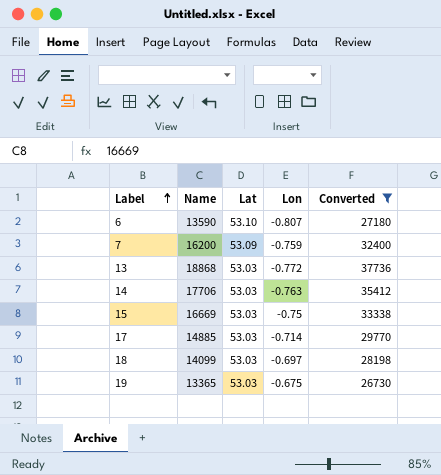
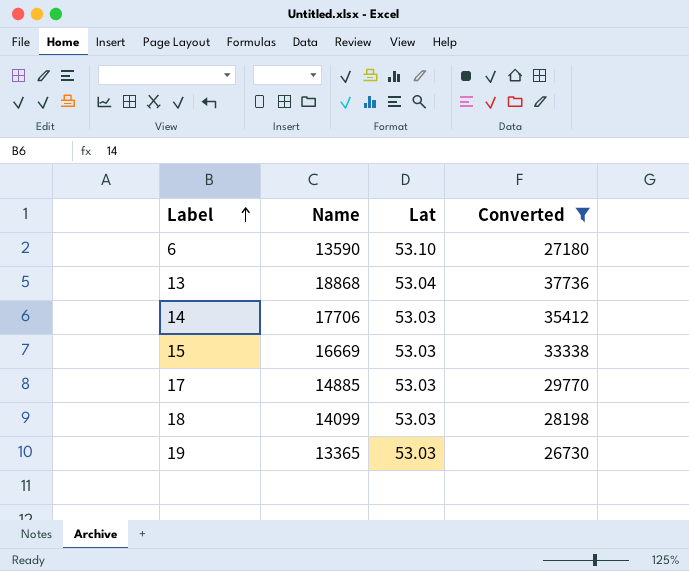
column Lon | position: 4 -> none
row 7: 16200 | 53.09 | -0.759 | 32400 -> none
13 | Lat: 53.03 -> 53.04

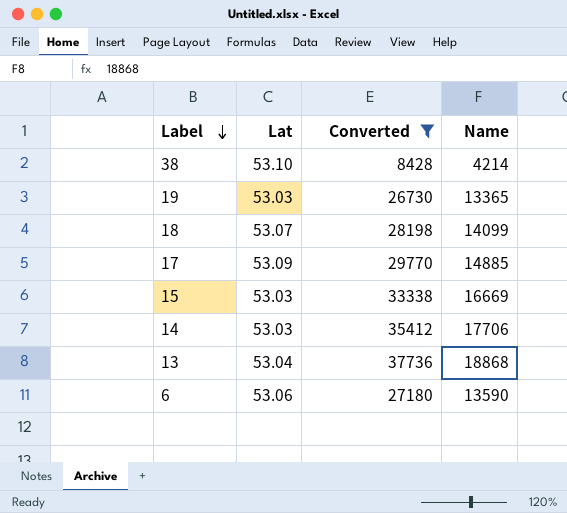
row order: Label ascending -> Label descending
column Name | position: 2 -> 4
row 38: none -> 53.10 | 8428 | 4214
18 | Lat: 53.03 -> 53.07
17 | Lat: 53.03 -> 53.09
6 | Lat: 53.10 -> 53.06

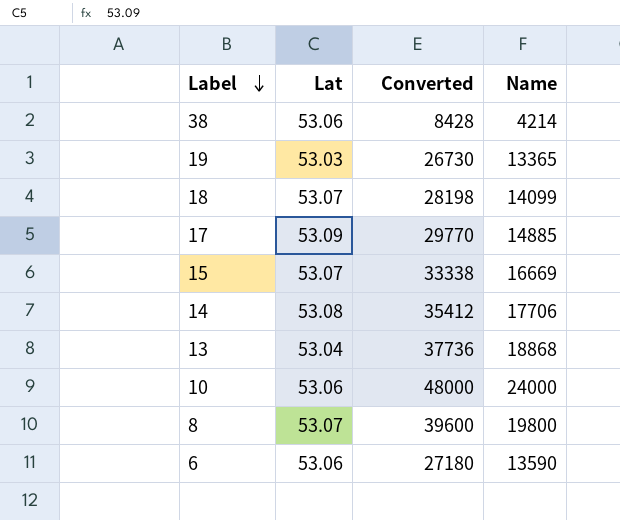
filter: Converted <= 37736 -> none
38 | Lat: 53.10 -> 53.06
15 | Lat: 53.03 -> 53.07
14 | Lat: 53.03 -> 53.08

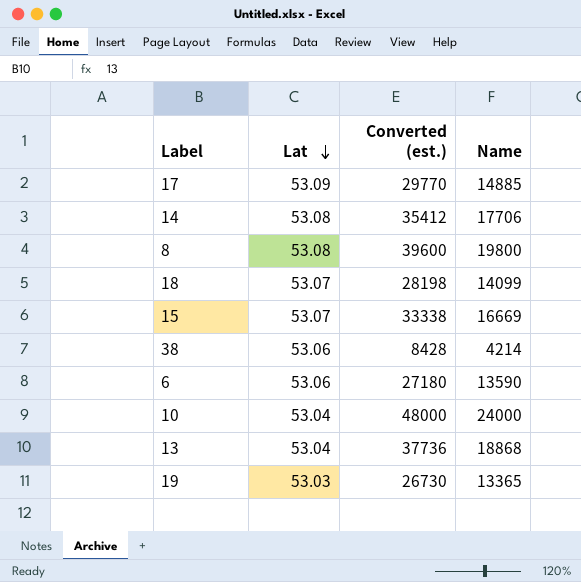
row order: Label descending -> Lat descending
column name: Converted -> Converted (est.)
8 | Lat: 53.07 -> 53.08
10 | Lat: 53.06 -> 53.04

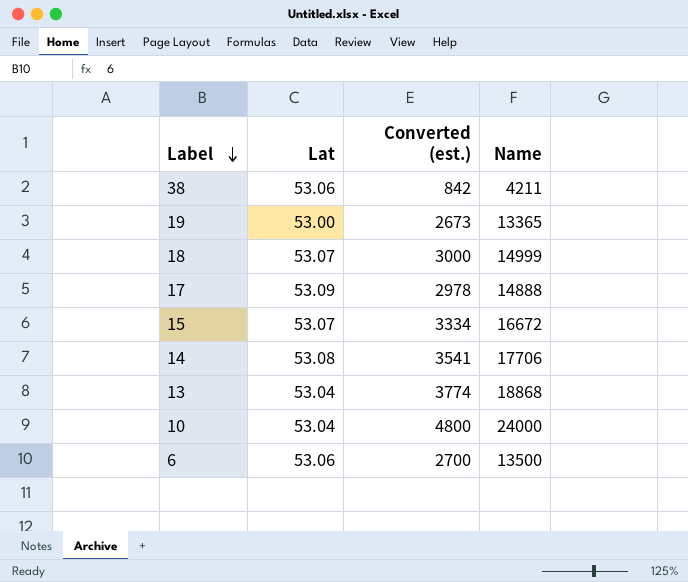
row order: Lat descending -> Label descending
column Converted (est.) | formula: [Name] * 2 -> [Name] * 0.2
row 8: 53.08 | 39600 | 19800 -> none
38 | Name: 4214 -> 4211
19 | Lat: 53.03 -> 53.00
18 | Name: 14099 -> 14999
17 | Name: 14885 -> 14888
15 | Name: 16669 -> 16672
6 | Name: 13590 -> 13500

